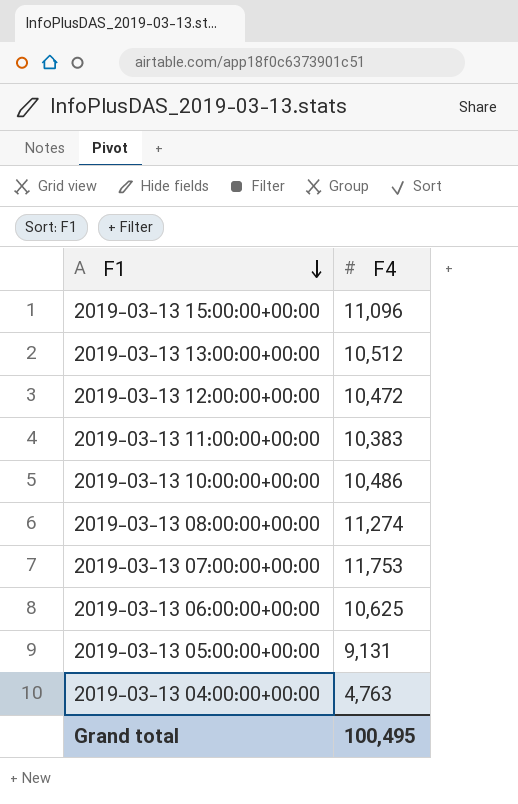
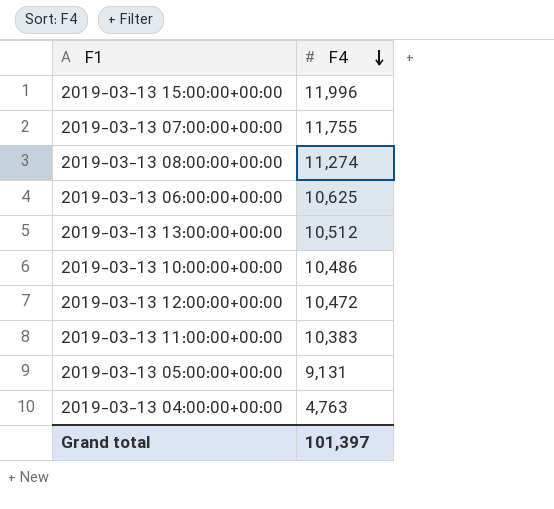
row order: F1 descending -> F4 descending
2019-03-13 15:00:00+00:00 | F4: 11,096 -> 11,996
2019-03-13 07:00:00+00:00 | F4: 11,753 -> 11,755
Grand total | F4: 100,495 -> 101,397

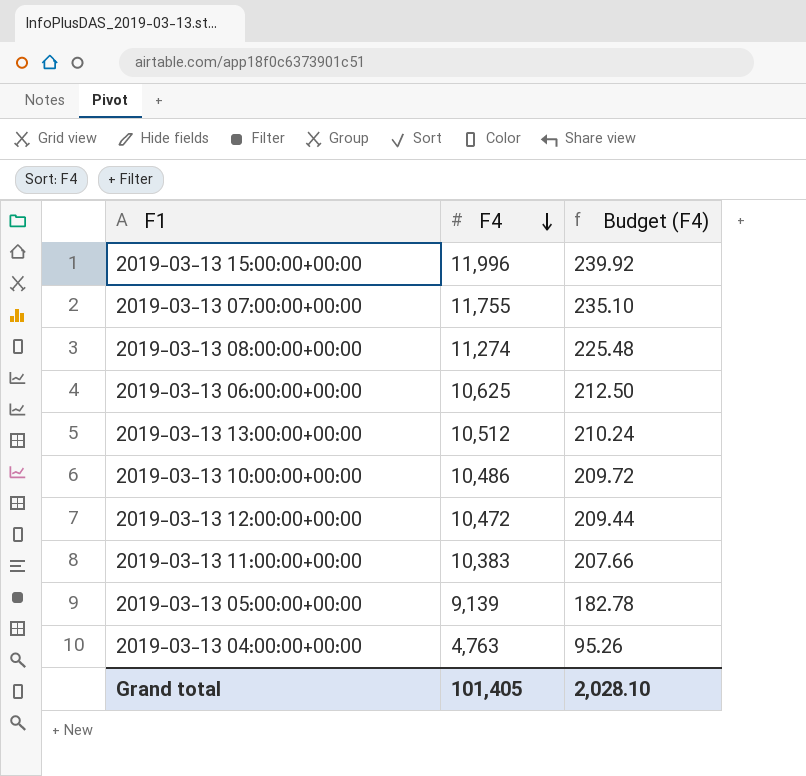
column Budget (F4) | formula: none -> [F4] * 0.02
2019-03-13 05:00:00+00:00 | F4: 9,131 -> 9,139
Grand total | F4: 101,397 -> 101,405

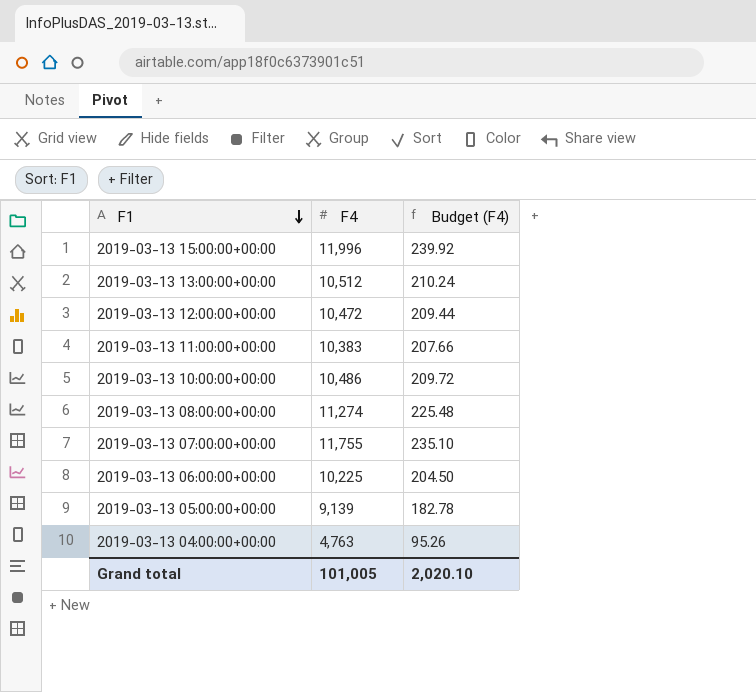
row order: F4 descending -> F1 descending
2019-03-13 06:00:00+00:00 | F4: 10,625 -> 10,225
2019-03-13 06:00:00+00:00 | Budget (F4): 212.50 -> 204.50
Grand total | F4: 101,405 -> 101,005
Grand total | Budget (F4): 2,028.10 -> 2,020.10

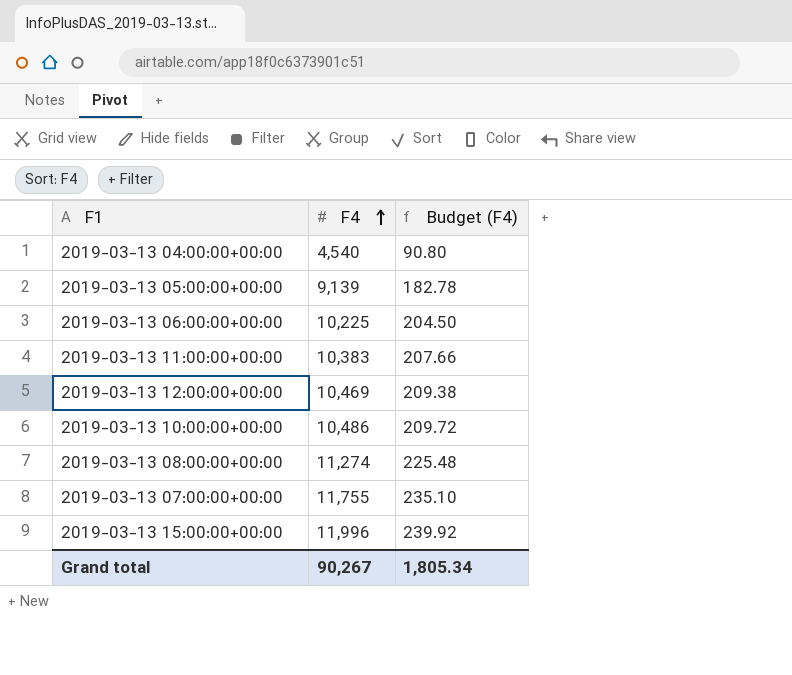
row order: F1 descending -> F4 ascending
row 2019-03-13 13:00:00+00:00: 10,512 | 210.24 -> none
2019-03-13 04:00:00+00:00 | F4: 4,763 -> 4,540
2019-03-13 04:00:00+00:00 | Budget (F4): 95.26 -> 90.80
2019-03-13 12:00:00+00:00 | F4: 10,472 -> 10,469
2019-03-13 12:00:00+00:00 | Budget (F4): 209.44 -> 209.38
Grand total | F4: 101,005 -> 90,267
Grand total | Budget (F4): 2,020.10 -> 1,805.34

